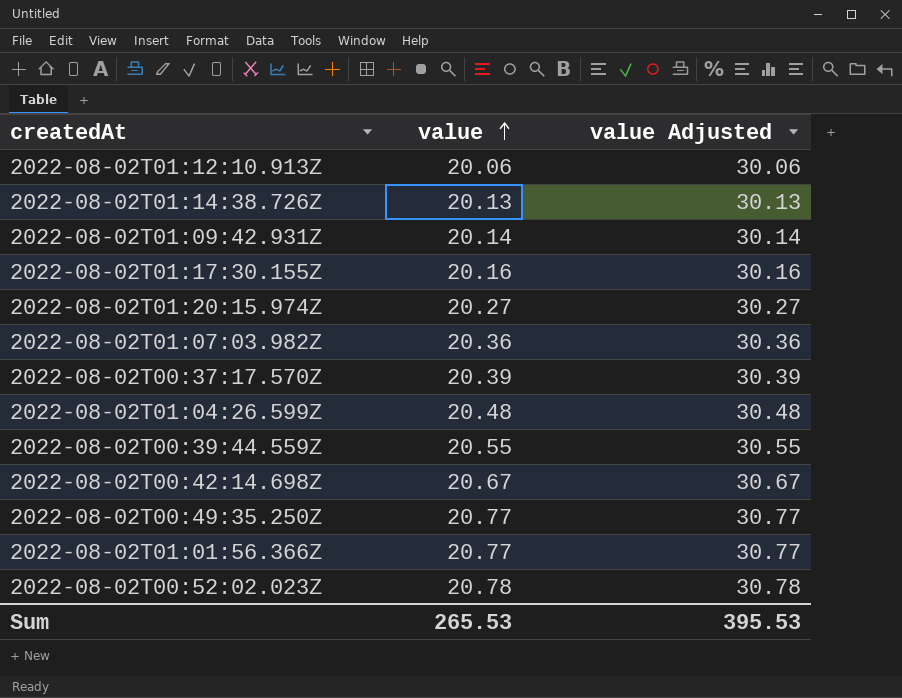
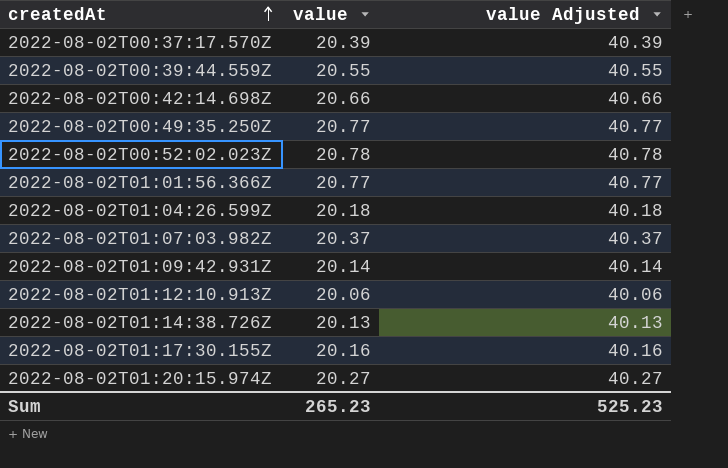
row order: value ascending -> createdAt ascending
column value Adjusted | formula: [value] + 10 -> [value] + 20
2022-08-02T00:42:14.698Z | value: 20.67 -> 20.66
2022-08-02T01:04:26.599Z | value: 20.48 -> 20.18
2022-08-02T01:07:03.982Z | value: 20.36 -> 20.37
Sum | value: 265.53 -> 265.23
Sum | value Adjusted: 395.53 -> 525.23

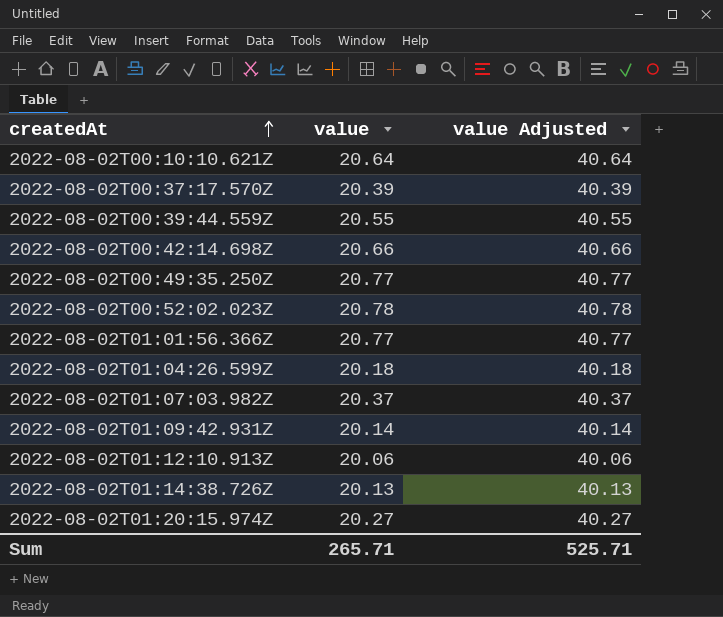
row 2022-08-02T01:17:30.155Z: 20.16 | 40.16 -> none
row 2022-08-02T00:10:10.621Z: none -> 20.64 | 40.64
Sum | value: 265.23 -> 265.71
Sum | value Adjusted: 525.23 -> 525.71

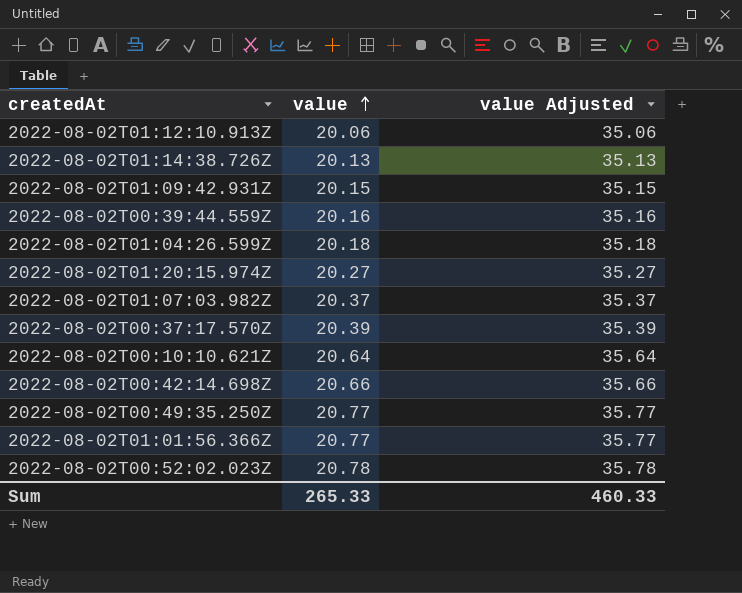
row order: createdAt ascending -> value ascending
column value Adjusted | formula: [value] + 20 -> [value] + 15
2022-08-02T01:09:42.931Z | value: 20.14 -> 20.15
2022-08-02T00:39:44.559Z | value: 20.55 -> 20.16
Sum | value: 265.71 -> 265.33
Sum | value Adjusted: 525.71 -> 460.33

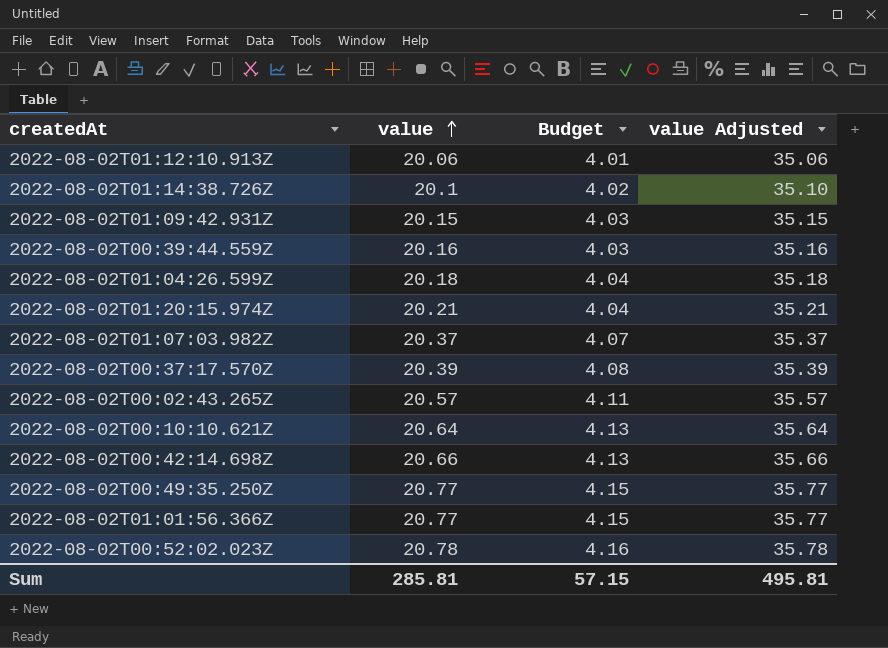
column Budget | formula: none -> [value] * 0.2
2022-08-02T01:14:38.726Z | value: 20.13 -> 20.1
2022-08-02T01:14:38.726Z | value Adjusted: 35.13 -> 35.10
2022-08-02T01:20:15.974Z | value: 20.27 -> 20.21
2022-08-02T01:20:15.974Z | value Adjusted: 35.27 -> 35.21
row 2022-08-02T00:02:43.265Z: none -> 20.57 | 4.11 | 35.57
Sum | value: 265.33 -> 285.81
Sum | value Adjusted: 460.33 -> 495.81

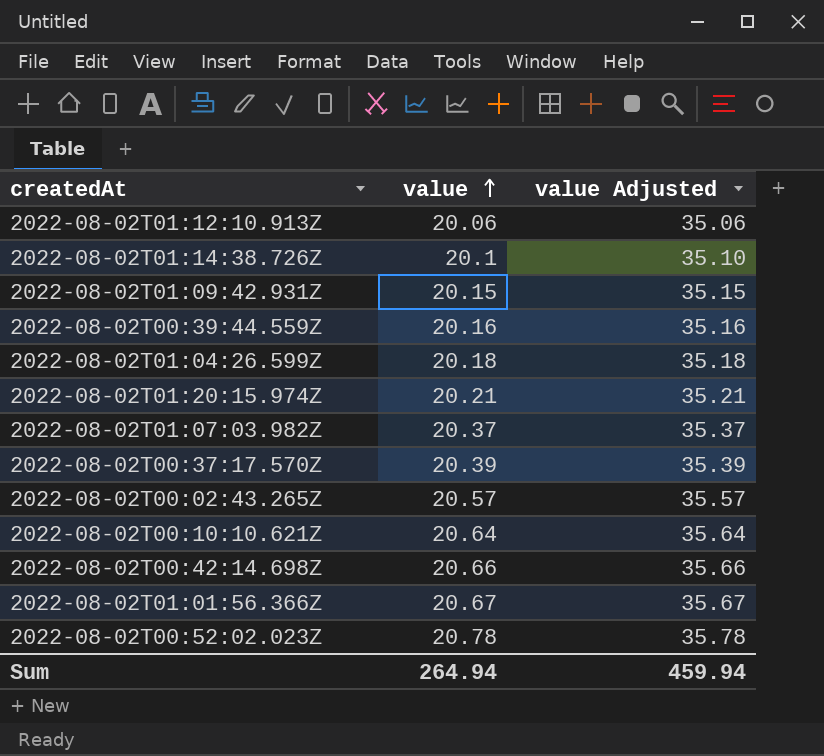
column Budget | formula: [value] * 0.2 -> none
row 2022-08-02T00:49:35.250Z: 20.77 | 4.15 | 35.77 -> none
2022-08-02T01:01:56.366Z | value: 20.77 -> 20.67
2022-08-02T01:01:56.366Z | value Adjusted: 35.77 -> 35.67
Sum | value: 285.81 -> 264.94
Sum | value Adjusted: 495.81 -> 459.94

